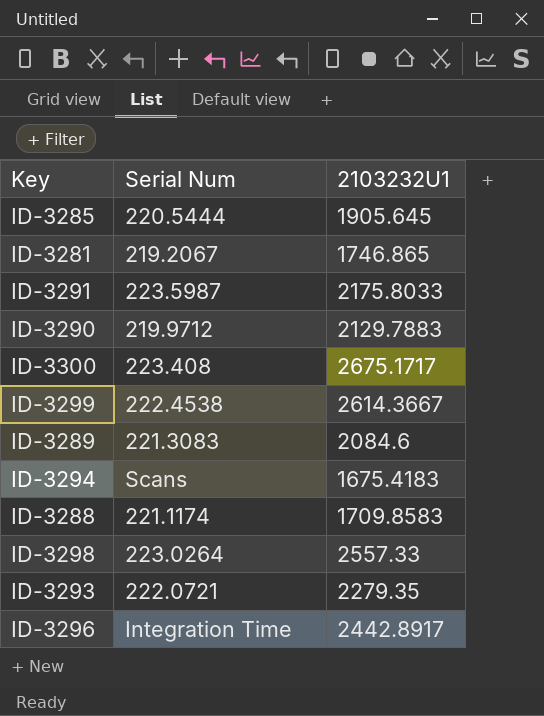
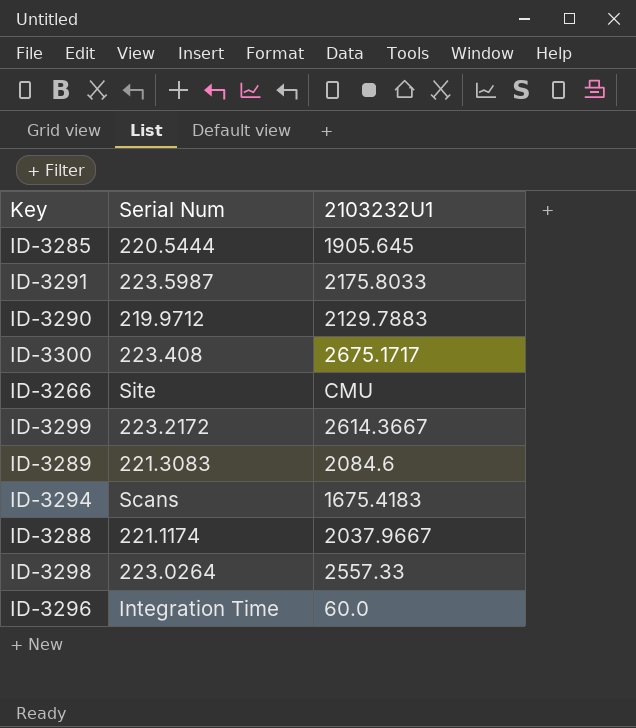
row ID-3281: 219.2067 | 1746.865 -> none
row ID-3293: 222.0721 | 2279.35 -> none
row ID-3266: none -> Site | CMU
ID-3299 | Serial Num: 222.4538 -> 223.2172
ID-3288 | 2103232U1: 1709.8583 -> 2037.9667
ID-3296 | 2103232U1: 2442.8917 -> 60.0

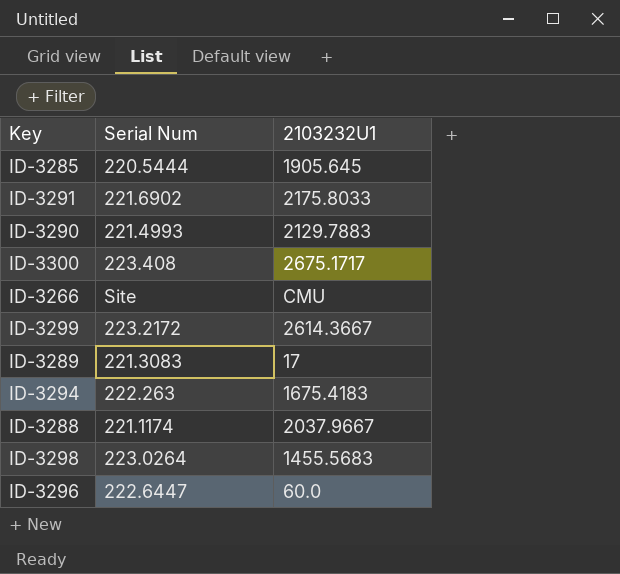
ID-3291 | Serial Num: 223.5987 -> 221.6902
ID-3290 | Serial Num: 219.9712 -> 221.4993
ID-3289 | 2103232U1: 2084.6 -> 17
ID-3294 | Serial Num: Scans -> 222.263
ID-3298 | 2103232U1: 2557.33 -> 1455.5683
ID-3296 | Serial Num: Integration Time -> 222.6447

